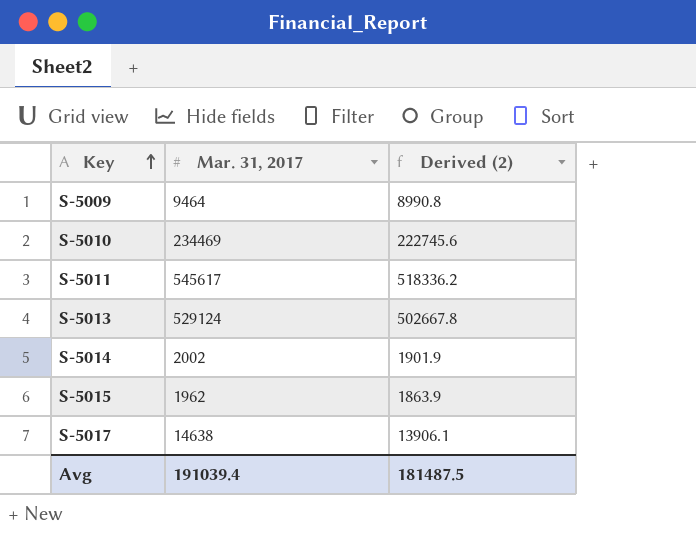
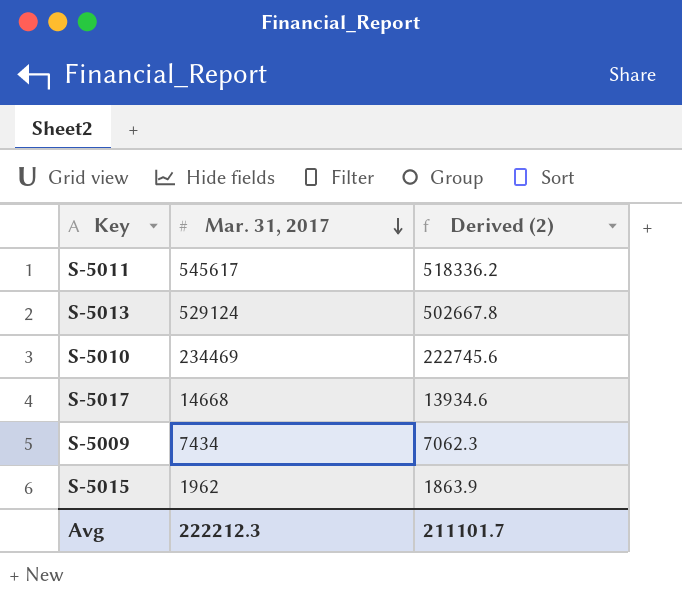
row order: Key ascending -> Mar. 31, 2017 descending
row S-5014: 2002 | 1901.9 -> none
S-5017 | Mar. 31, 2017: 14638 -> 14668
S-5017 | Derived (2): 13906.1 -> 13934.6
S-5009 | Mar. 31, 2017: 9464 -> 7434
S-5009 | Derived (2): 8990.8 -> 7062.3
Avg | Mar. 31, 2017: 191039.4 -> 222212.3
Avg | Derived (2): 181487.5 -> 211101.7

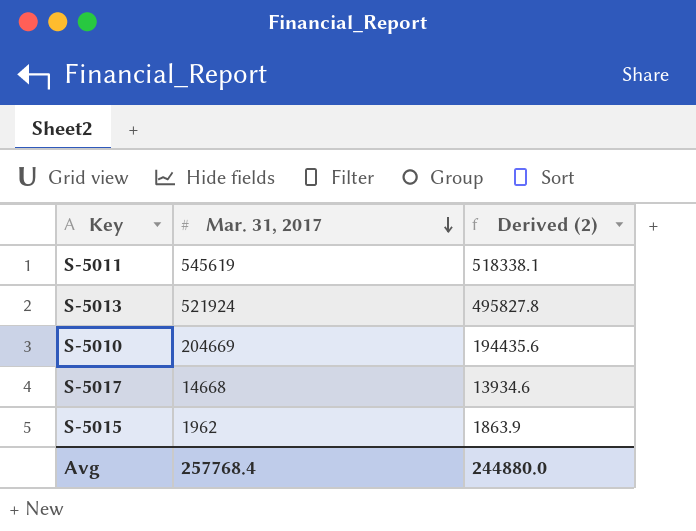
row S-5009: 7434 | 7062.3 -> none
S-5011 | Mar. 31, 2017: 545617 -> 545619
S-5011 | Derived (2): 518336.2 -> 518338.1
S-5013 | Mar. 31, 2017: 529124 -> 521924
S-5013 | Derived (2): 502667.8 -> 495827.8
S-5010 | Mar. 31, 2017: 234469 -> 204669
S-5010 | Derived (2): 222745.6 -> 194435.6
Avg | Mar. 31, 2017: 222212.3 -> 257768.4
Avg | Derived (2): 211101.7 -> 244880.0

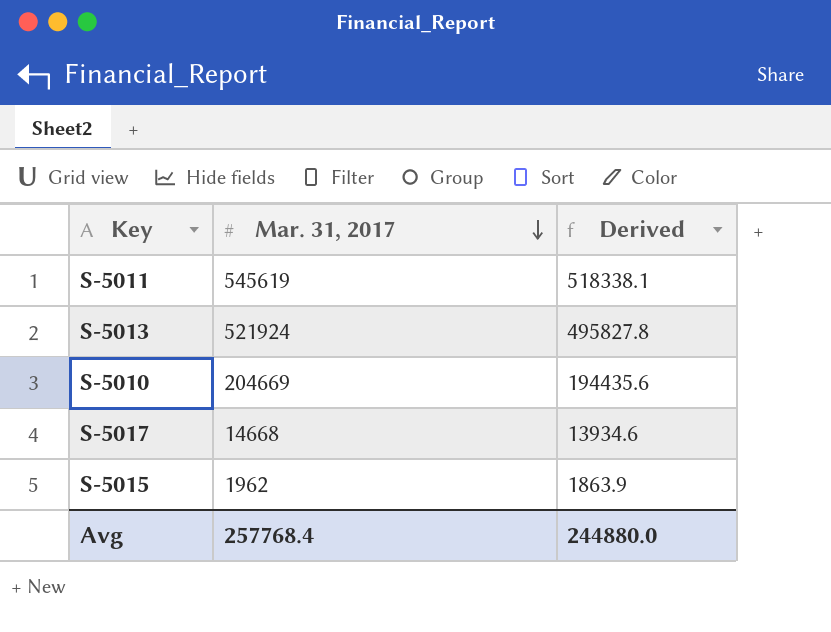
column name: Derived (2) -> Derived

